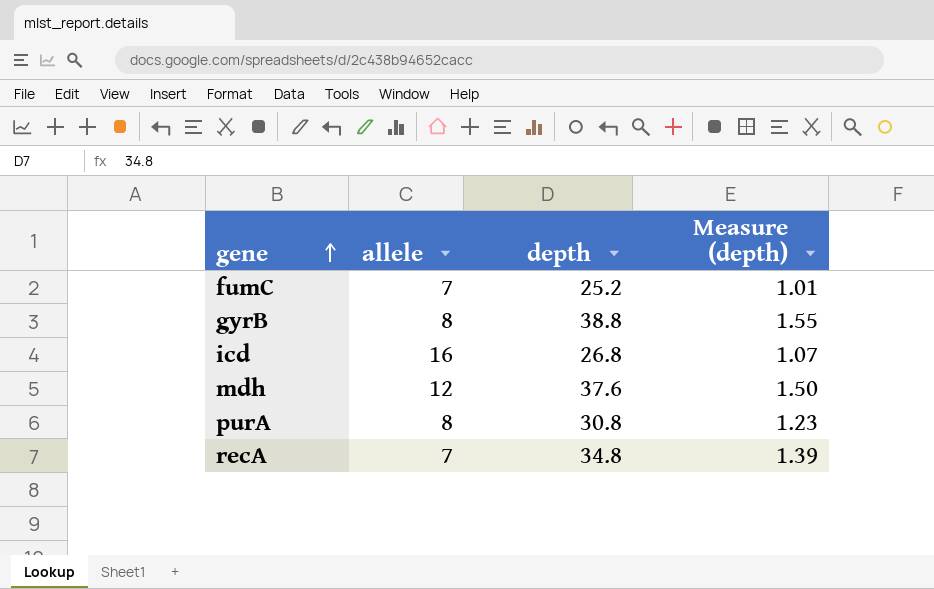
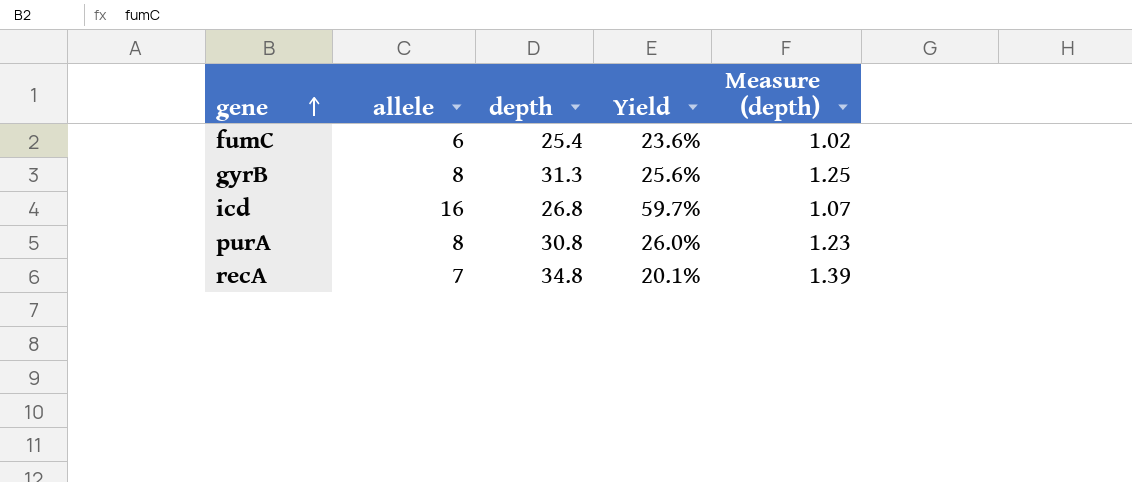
column Yield | formula: none -> [allele] / [depth]
row mdh: 12 | 37.6 | 1.50 -> none
fumC | allele: 7 -> 6
fumC | depth: 25.2 -> 25.4
fumC | Measure (depth): 1.01 -> 1.02
gyrB | depth: 38.8 -> 31.3
gyrB | Measure (depth): 1.55 -> 1.25

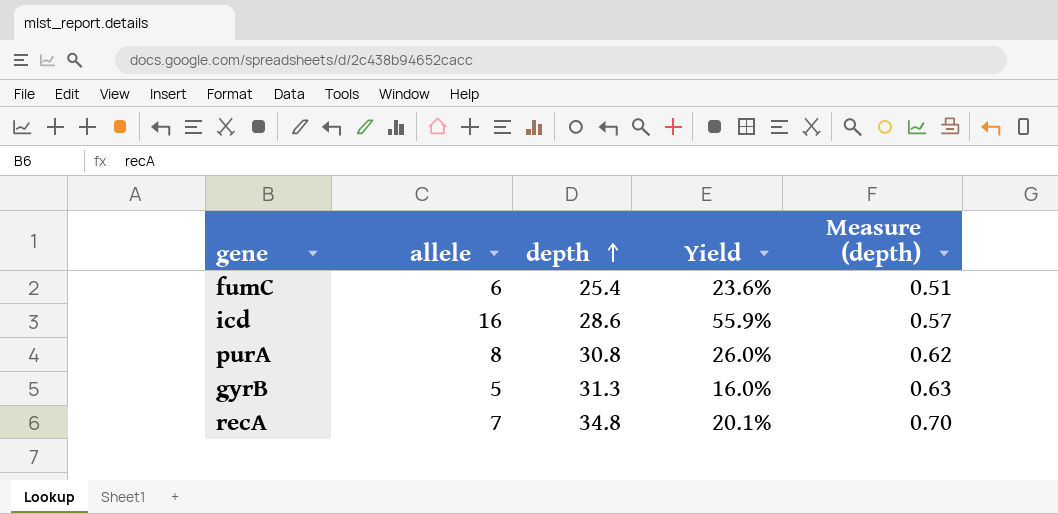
row order: gene ascending -> depth ascending
column Measure (depth) | formula: [depth] * 0.04 -> [depth] * 0.02
icd | depth: 26.8 -> 28.6
icd | Yield: 59.7% -> 55.9%
gyrB | allele: 8 -> 5
gyrB | Yield: 25.6% -> 16.0%

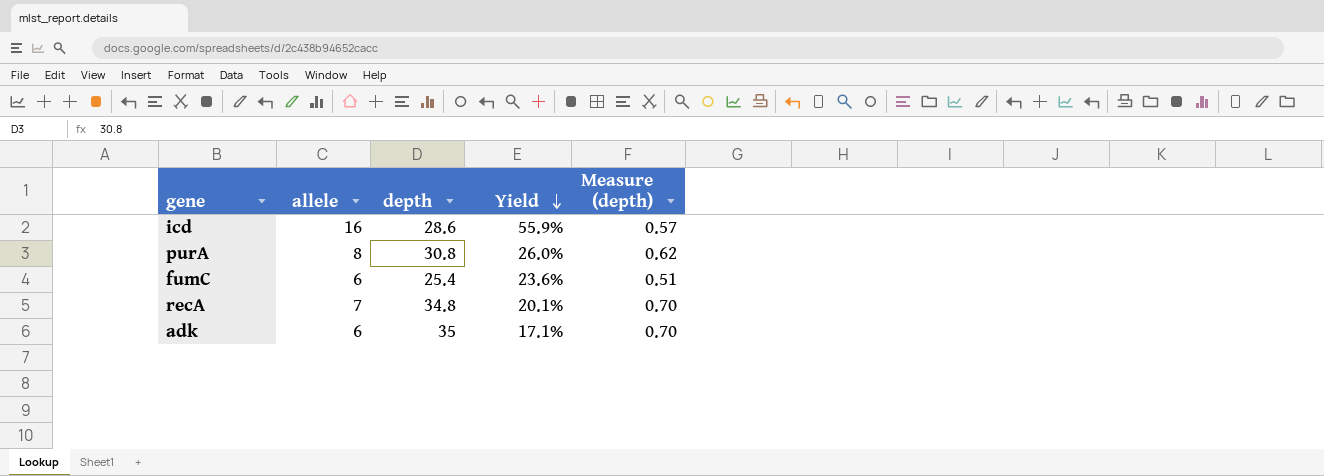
row order: depth ascending -> Yield descending
row gyrB: 5 | 31.3 | 16.0% | 0.63 -> none
row adk: none -> 6 | 35 | 17.1% | 0.70

